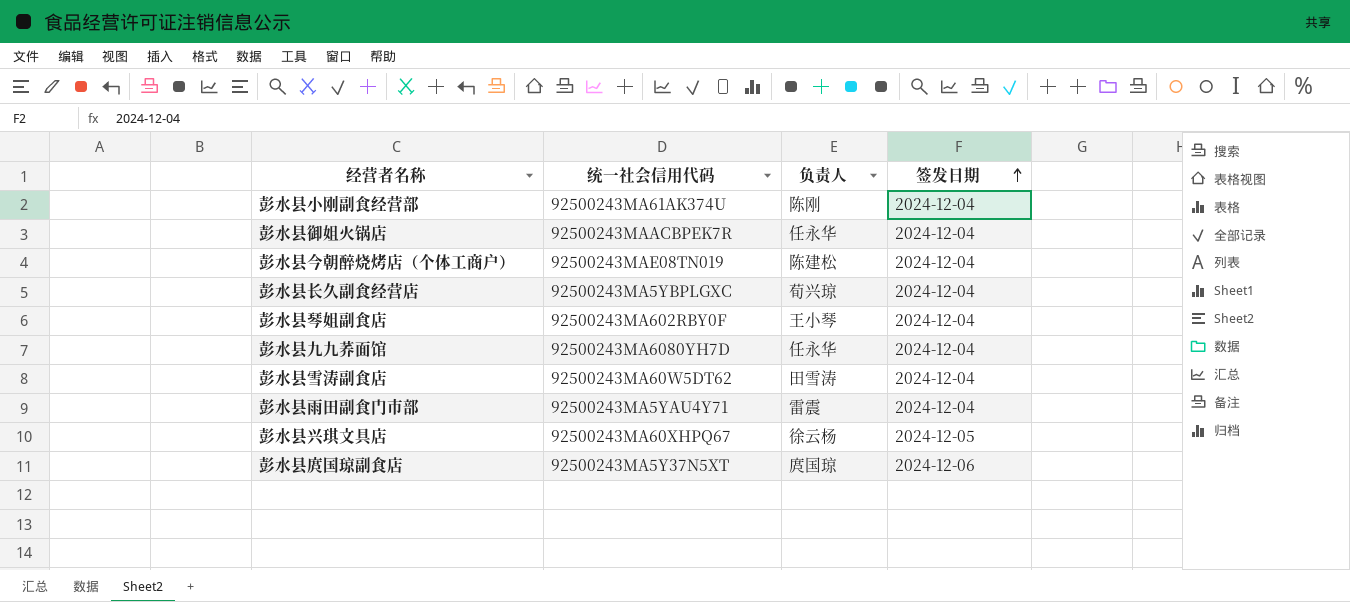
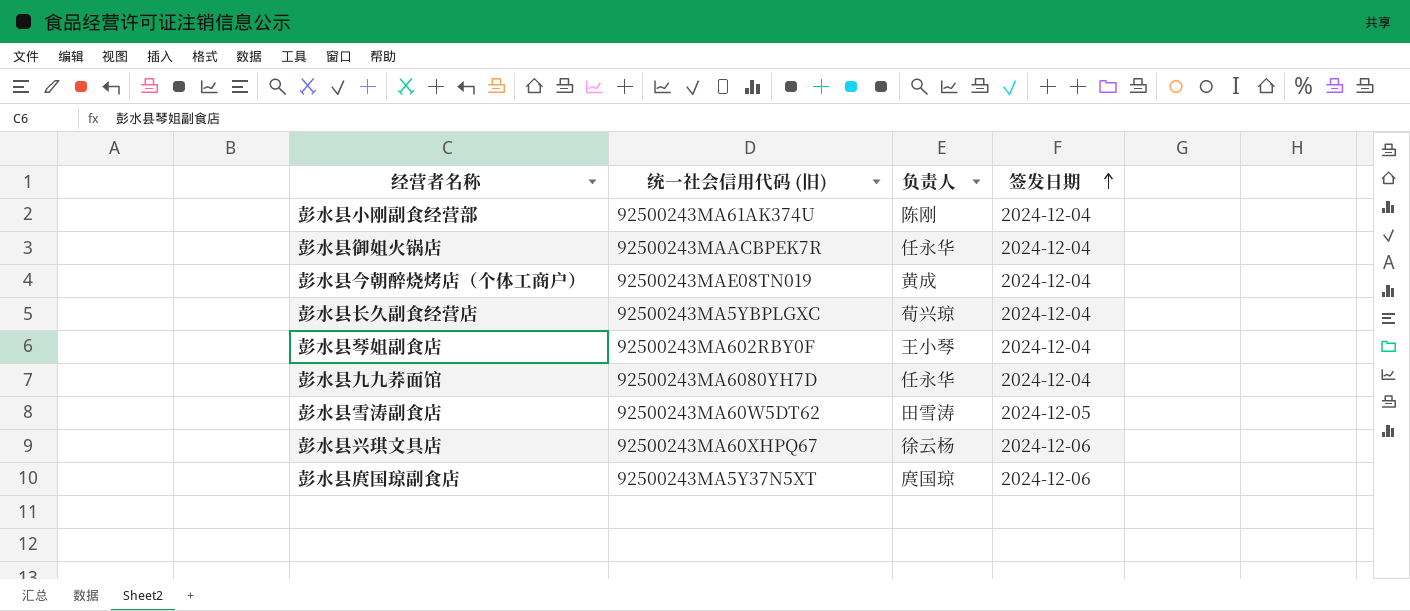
column name: 统一社会信用代码 -> 统一社会信用代码 (旧)
row 彭水县雨田副食门市部: 92500243MA5YAU4Y71 | 雷震 | 2024-12-04 -> none
彭水县今朝醉烧烤店（个体工商户） | 负责人: 陈建松 -> 黄成
彭水县雪涛副食店 | 签发日期: 2024-12-04 -> 2024-12-05
彭水县兴琪文具店 | 签发日期: 2024-12-05 -> 2024-12-06

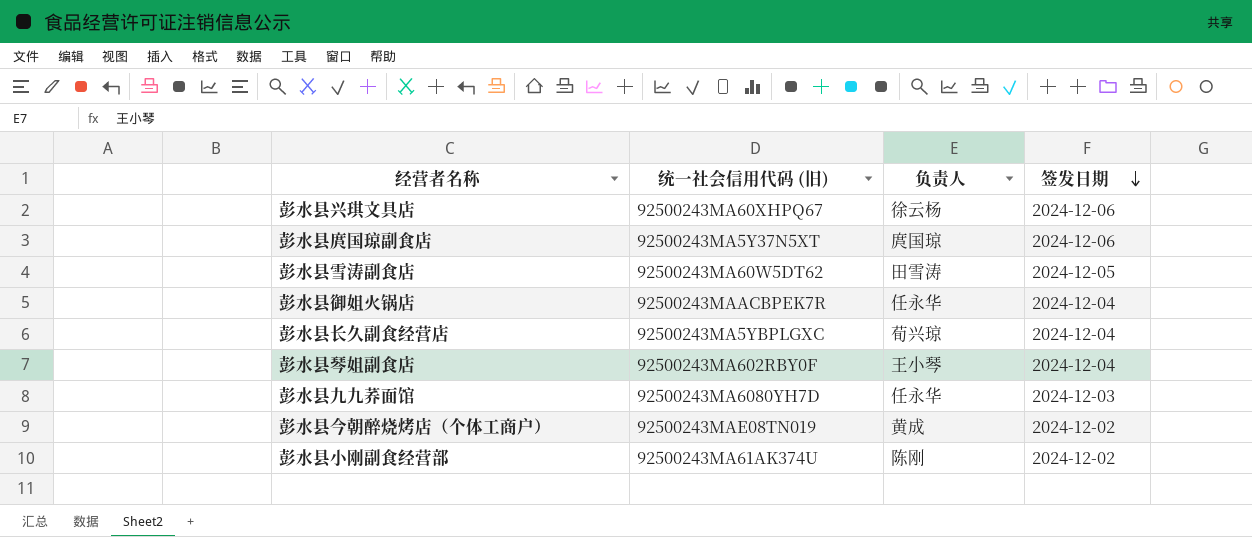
row order: 签发日期 ascending -> 签发日期 descending
彭水县九九荞面馆 | 签发日期: 2024-12-04 -> 2024-12-03
彭水县今朝醉烧烤店（个体工商户） | 签发日期: 2024-12-04 -> 2024-12-02
彭水县小刚副食经营部 | 签发日期: 2024-12-04 -> 2024-12-02

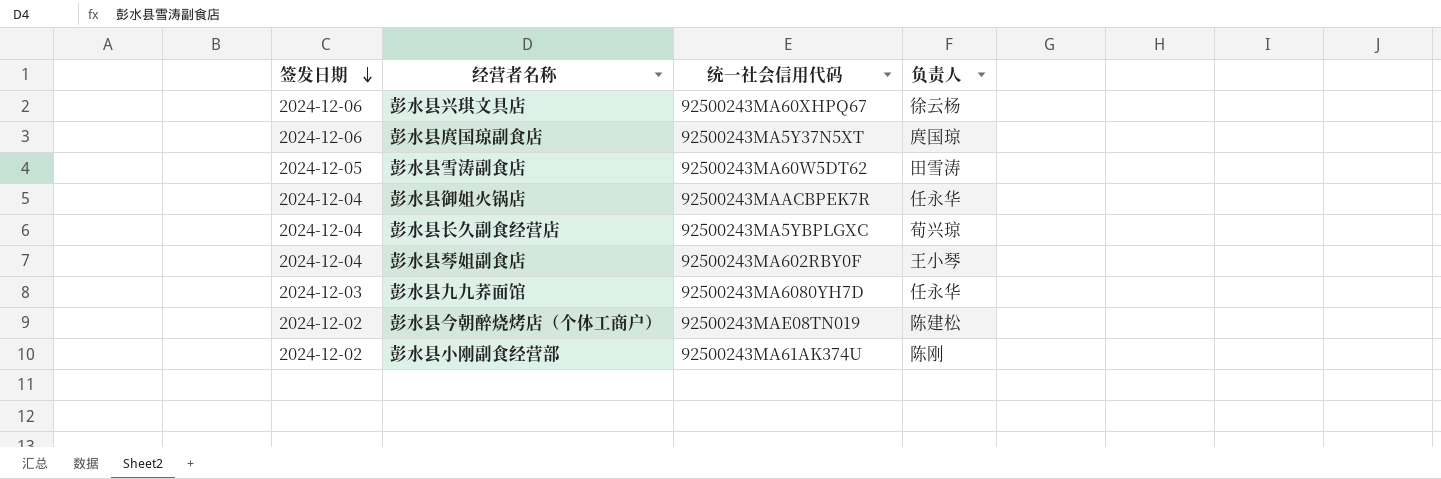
column 签发日期 | position: 4 -> 1
column name: 统一社会信用代码 (旧) -> 统一社会信用代码
彭水县今朝醉烧烤店（个体工商户） | 负责人: 黄成 -> 陈建松

